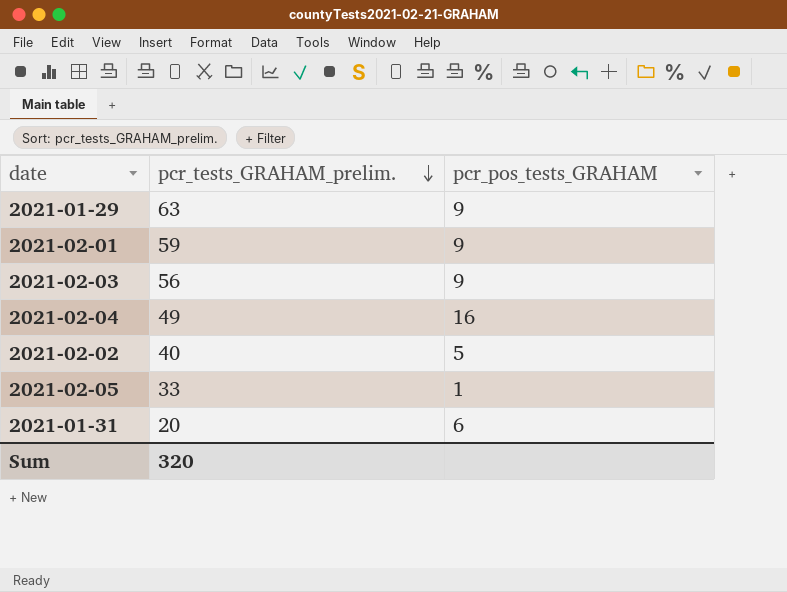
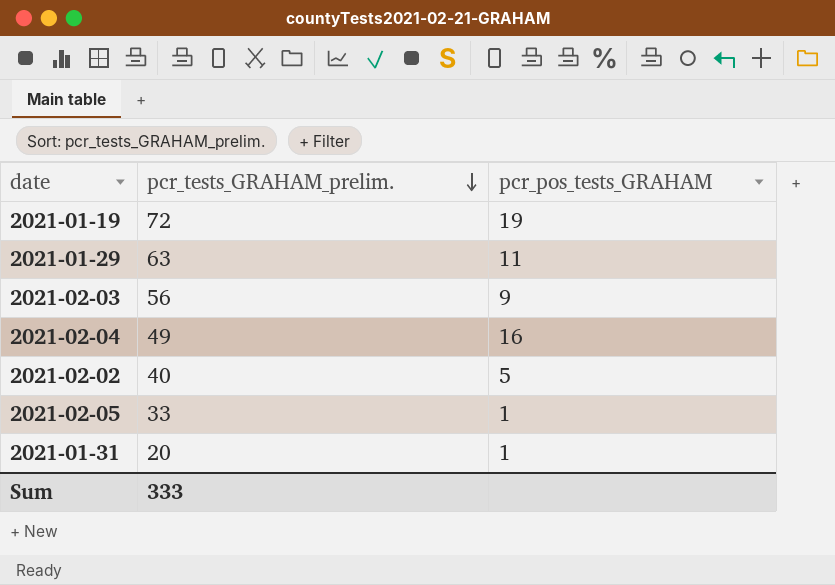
row 2021-02-01: 59 | 9 -> none
row 2021-01-19: none -> 72 | 19
2021-01-29 | pcr_pos_tests_GRAHAM: 9 -> 11
2021-01-31 | pcr_pos_tests_GRAHAM: 6 -> 1
Sum | pcr_tests_GRAHAM_prelim.: 320 -> 333

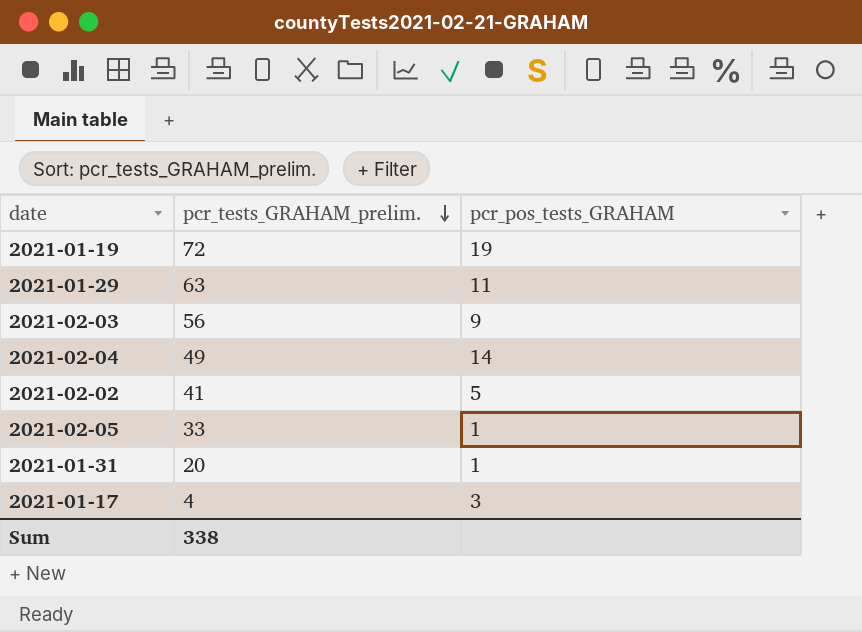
2021-02-04 | pcr_pos_tests_GRAHAM: 16 -> 14
2021-02-02 | pcr_tests_GRAHAM_prelim.: 40 -> 41
row 2021-01-17: none -> 4 | 3
Sum | pcr_tests_GRAHAM_prelim.: 333 -> 338

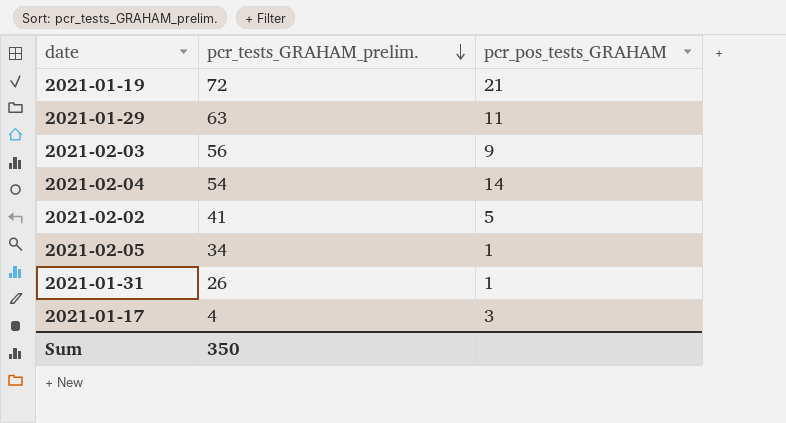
2021-01-19 | pcr_pos_tests_GRAHAM: 19 -> 21
2021-02-04 | pcr_tests_GRAHAM_prelim.: 49 -> 54
2021-02-05 | pcr_tests_GRAHAM_prelim.: 33 -> 34
2021-01-31 | pcr_tests_GRAHAM_prelim.: 20 -> 26
Sum | pcr_tests_GRAHAM_prelim.: 338 -> 350

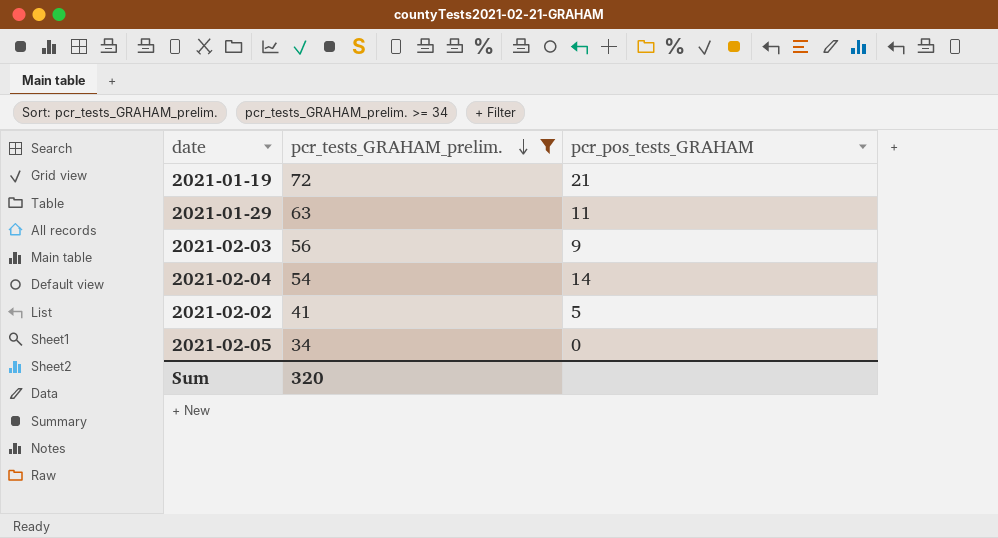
filter: none -> pcr_tests_GRAHAM_prelim. >= 34
2021-02-05 | pcr_pos_tests_GRAHAM: 1 -> 0
Sum | pcr_tests_GRAHAM_prelim.: 350 -> 320

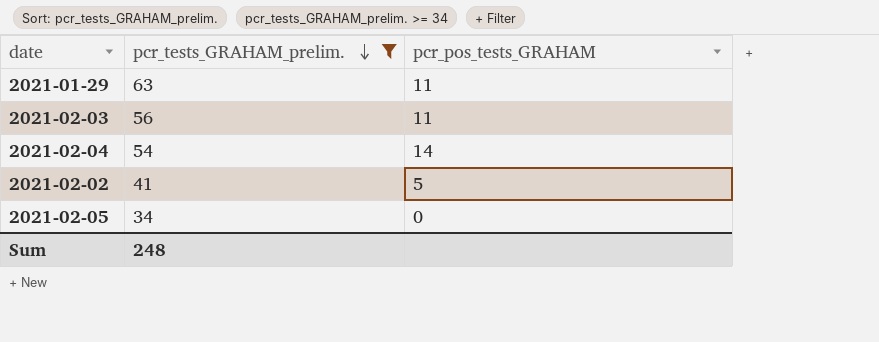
row 2021-01-19: 72 | 21 -> none
2021-02-03 | pcr_pos_tests_GRAHAM: 9 -> 11
Sum | pcr_tests_GRAHAM_prelim.: 320 -> 248

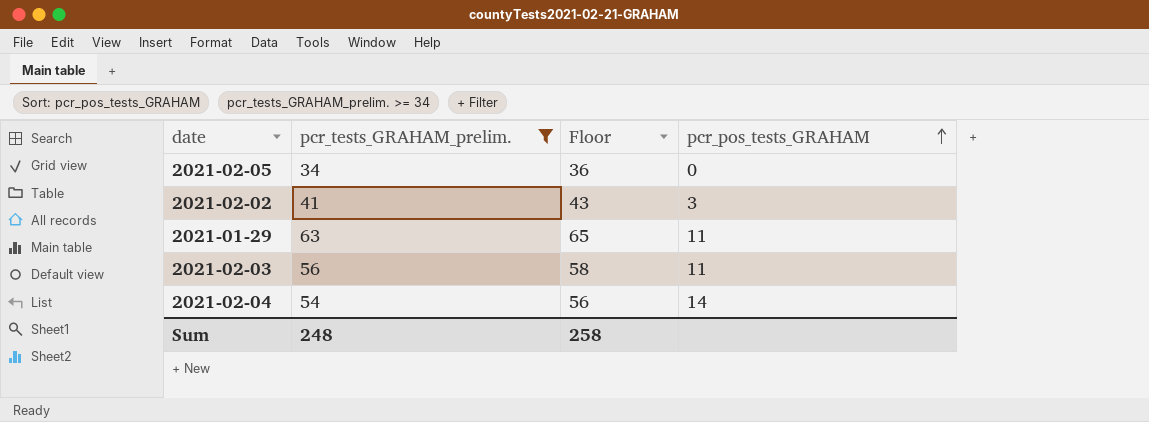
row order: pcr_tests_GRAHAM_prelim. descending -> pcr_pos_tests_GRAHAM ascending
column Floor | formula: none -> [pcr_tests_GRAHAM_prelim.] + 2
2021-02-02 | pcr_pos_tests_GRAHAM: 5 -> 3

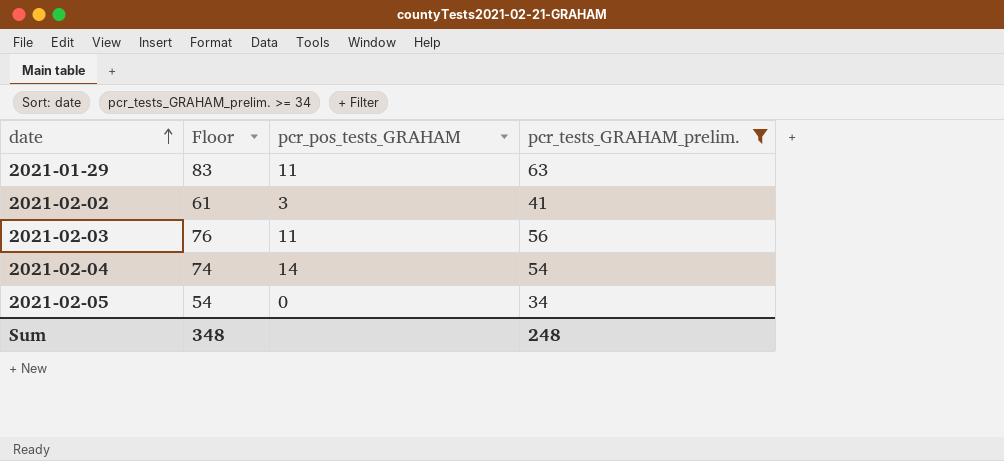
row order: pcr_pos_tests_GRAHAM ascending -> date ascending
column Floor | formula: [pcr_tests_GRAHAM_prelim.] + 2 -> [pcr_tests_GRAHAM_prelim.] + 20
column pcr_tests_GRAHAM_prelim. | position: 2 -> 4
Sum | Floor: 258 -> 348

